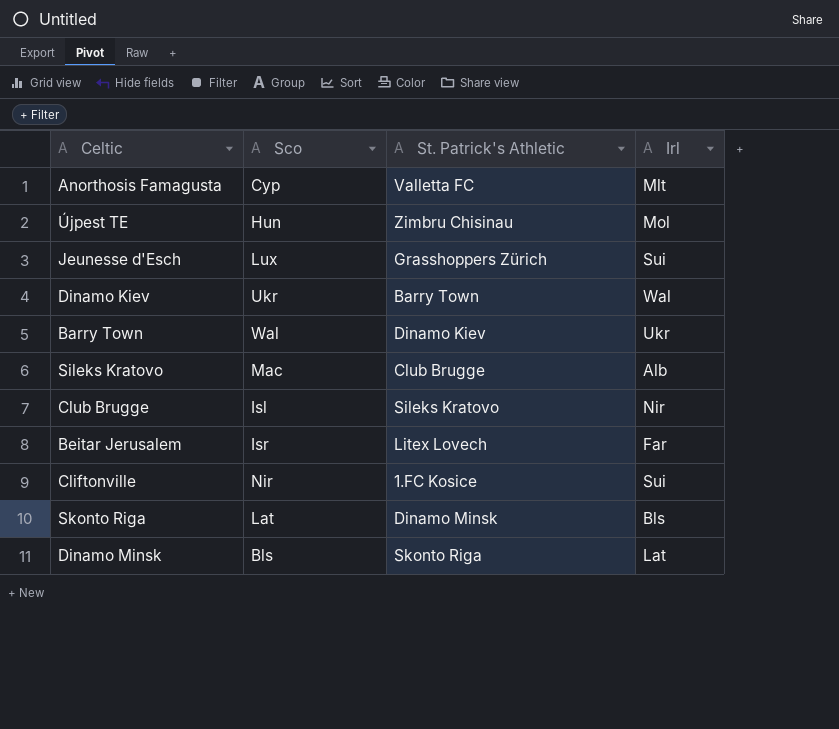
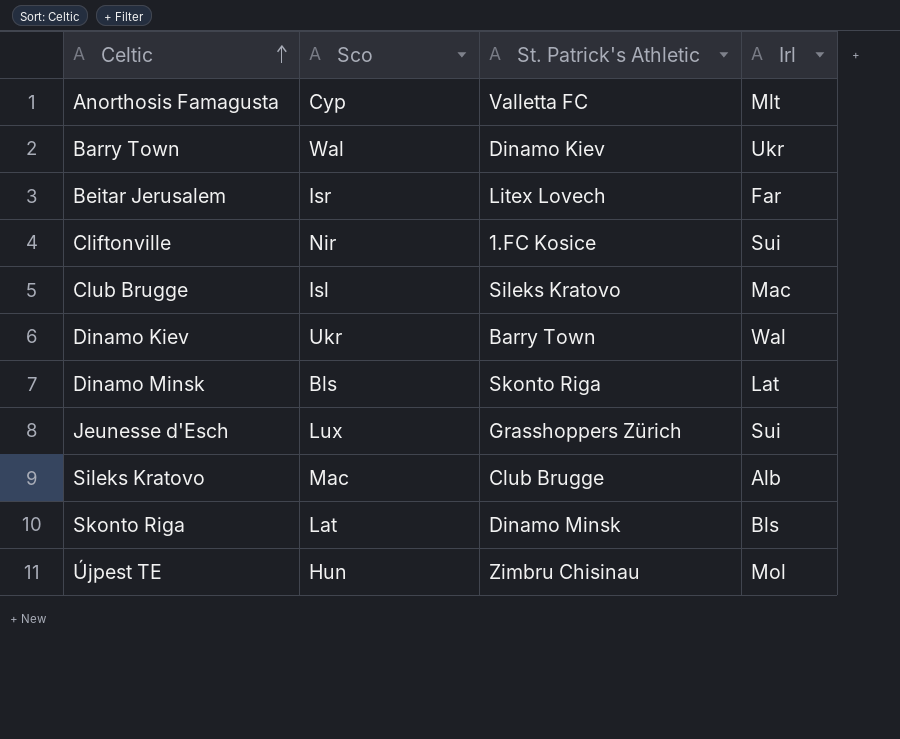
row order: none -> Celtic ascending
Club Brugge | Irl: Nir -> Mac

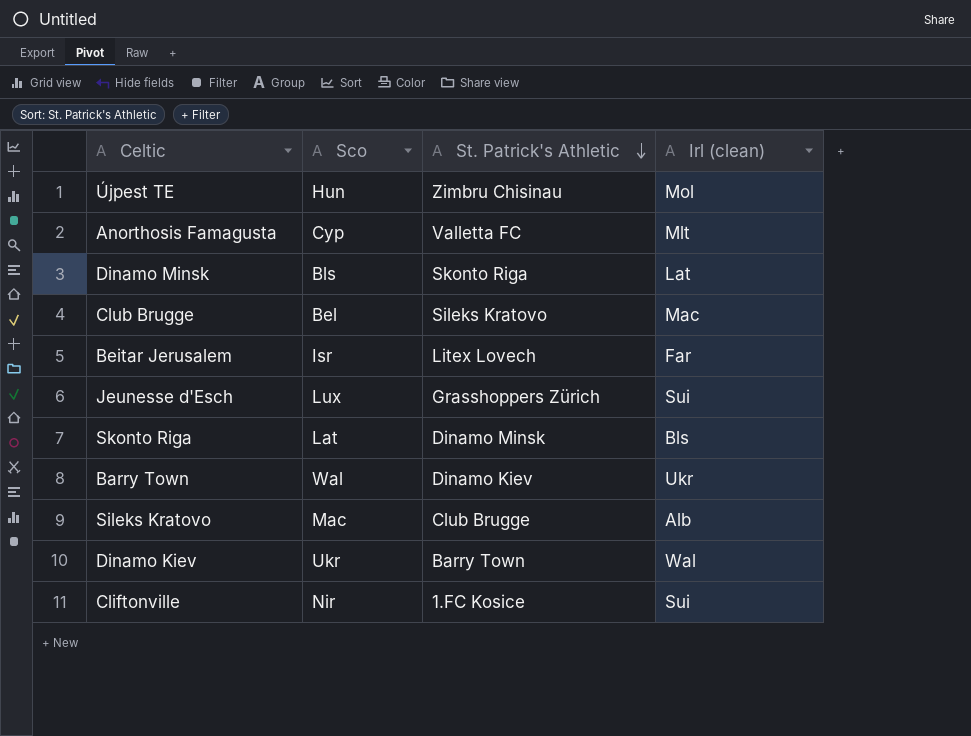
row order: Celtic ascending -> St. Patrick's Athletic descending
column name: Irl -> Irl (clean)
Club Brugge | Sco: Isl -> Bel

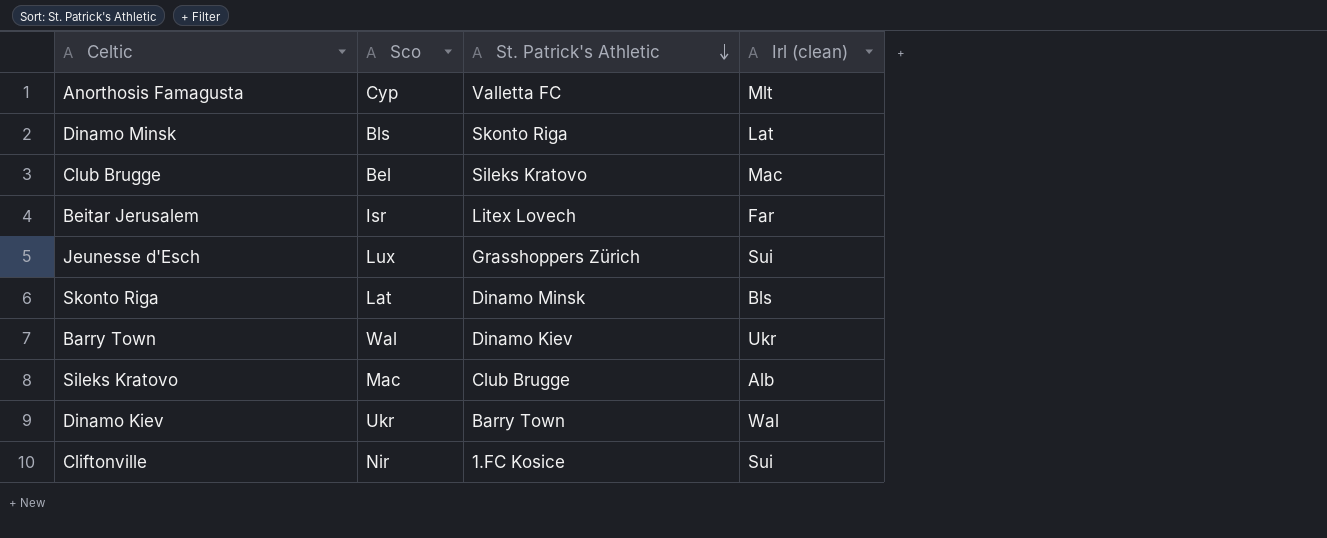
row Újpest TE: Hun | Zimbru Chisinau | Mol -> none

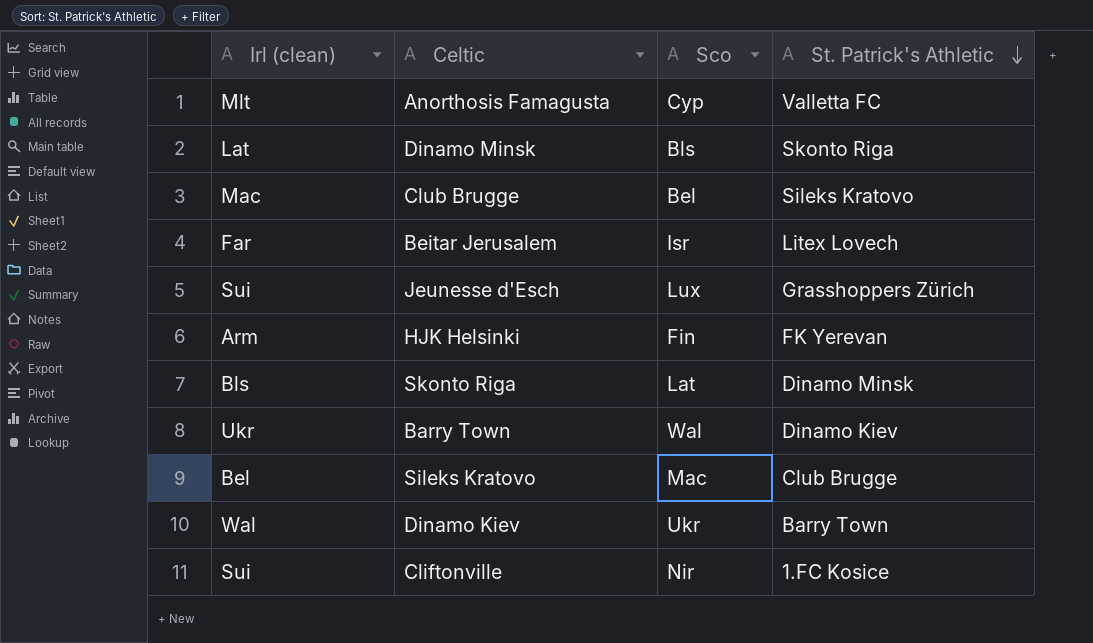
column Irl (clean) | position: 4 -> 1
row HJK Helsinki: none -> Arm | Fin | FK Yerevan
Sileks Kratovo | Irl (clean): Alb -> Bel

